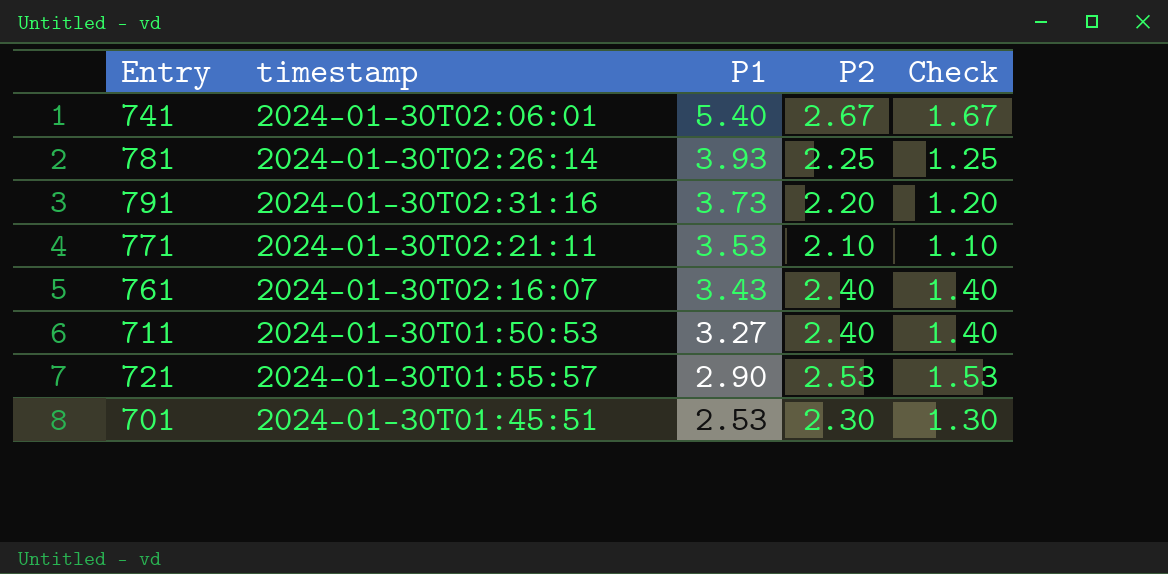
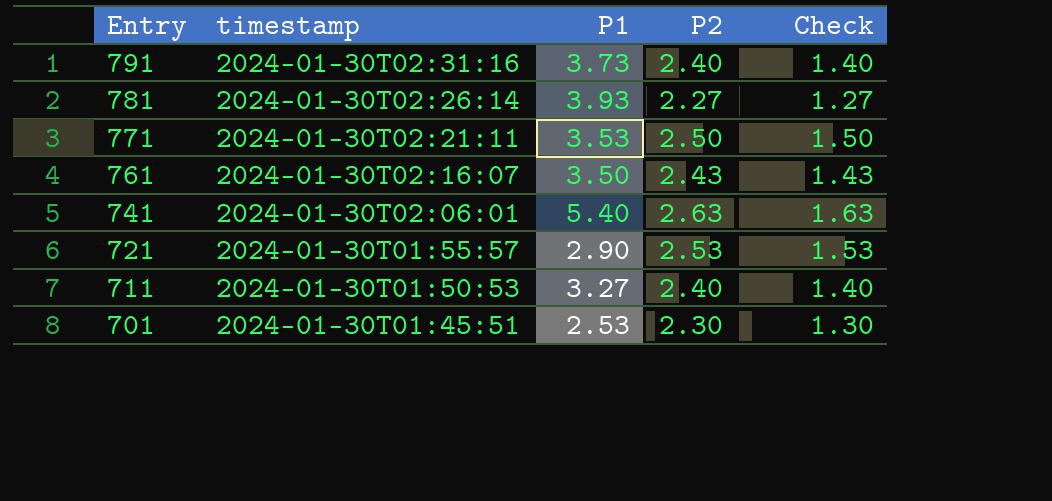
row order: P1 descending -> Entry descending
791 | P2: 2.20 -> 2.40
791 | Check: 1.20 -> 1.40
781 | P2: 2.25 -> 2.27
781 | Check: 1.25 -> 1.27
771 | P2: 2.10 -> 2.50
771 | Check: 1.10 -> 1.50
761 | P1: 3.43 -> 3.50
761 | P2: 2.40 -> 2.43
761 | Check: 1.40 -> 1.43
741 | P2: 2.67 -> 2.63
741 | Check: 1.67 -> 1.63

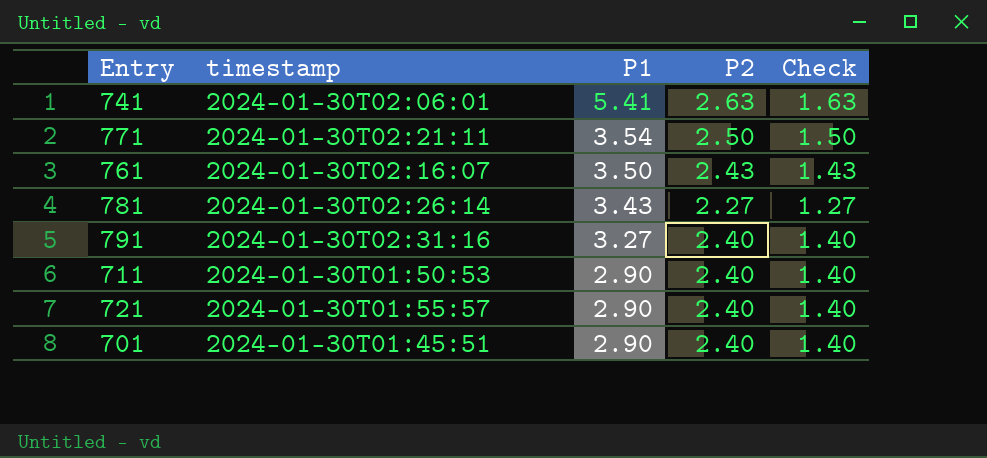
row order: Entry descending -> P1 descending
741 | P1: 5.40 -> 5.41
771 | P1: 3.53 -> 3.54
781 | P1: 3.93 -> 3.43
791 | P1: 3.73 -> 3.27
711 | P1: 3.27 -> 2.90
721 | P2: 2.53 -> 2.40
721 | Check: 1.53 -> 1.40
701 | P1: 2.53 -> 2.90
701 | P2: 2.30 -> 2.40
701 | Check: 1.30 -> 1.40

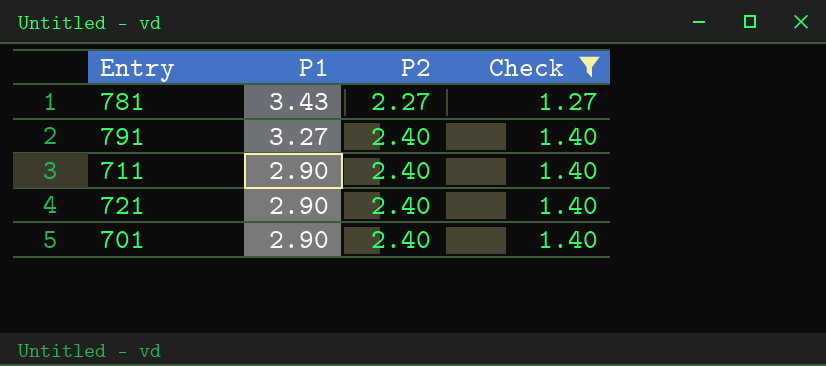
filter: none -> Check <= 1.40
column timestamp | position: 2 -> none

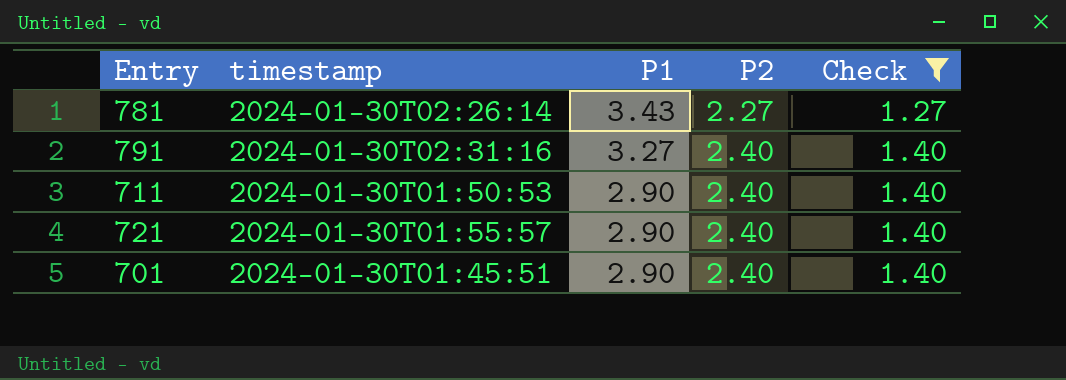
column timestamp | position: none -> 2

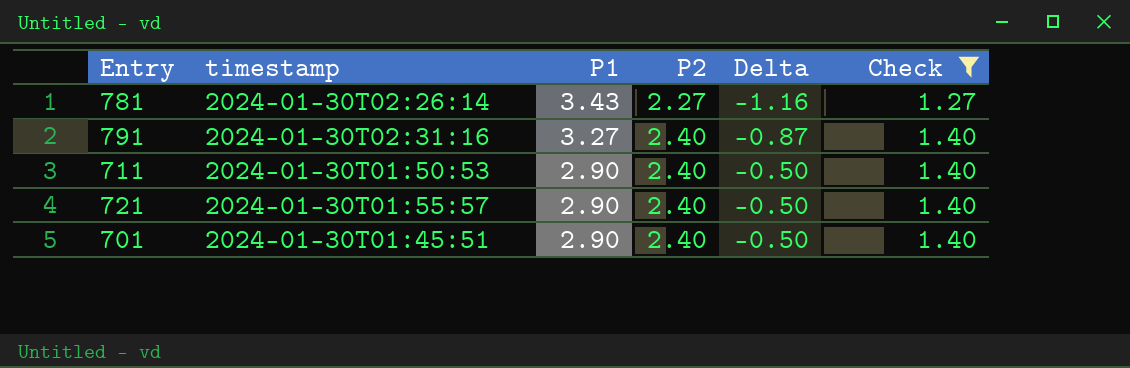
column Delta | formula: none -> [P2] - [P1]

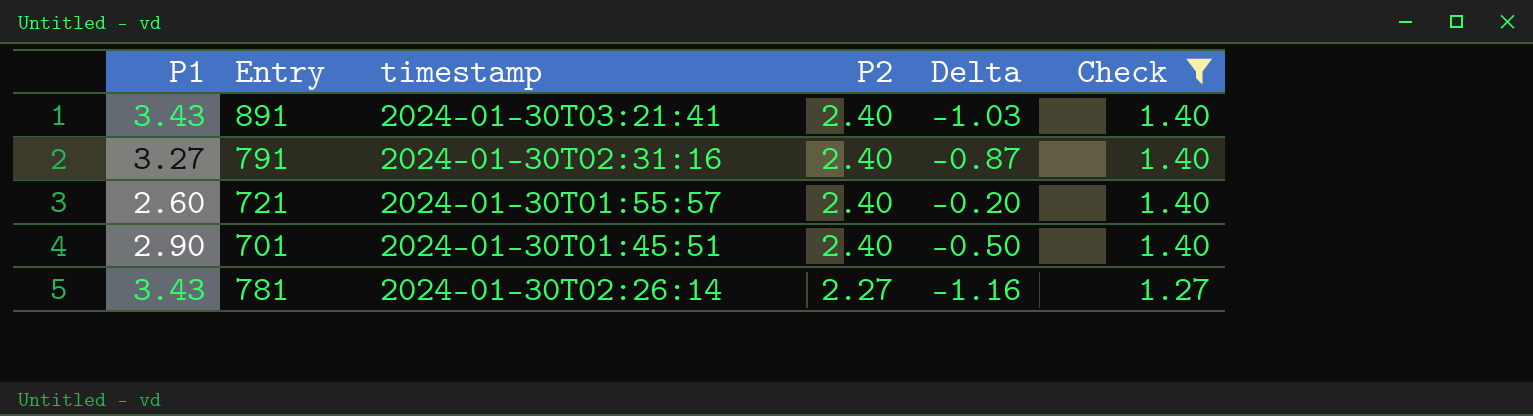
row order: P1 descending -> P2 descending
column P1 | position: 3 -> 1
row 711: 2024-01-30T01:50:53 | 2.90 | 2.40 | -0.50 | 1.40 -> none
row 891: none -> 3.43 | 2024-01-30T03:21:41 | 2.40 | -1.03 | 1.40
721 | P1: 2.90 -> 2.60
721 | Delta: -0.50 -> -0.20

